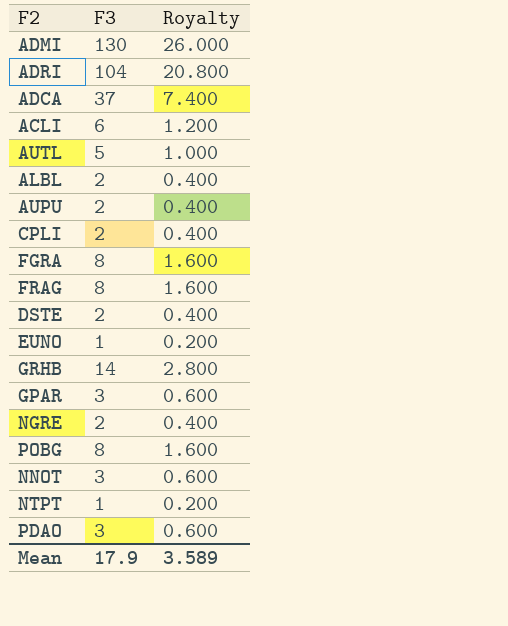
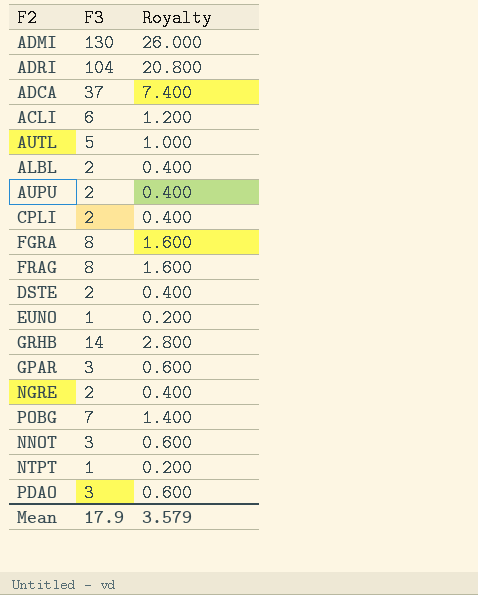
POBG | F3: 8 -> 7
POBG | Royalty: 1.600 -> 1.400
Mean | Royalty: 3.589 -> 3.579

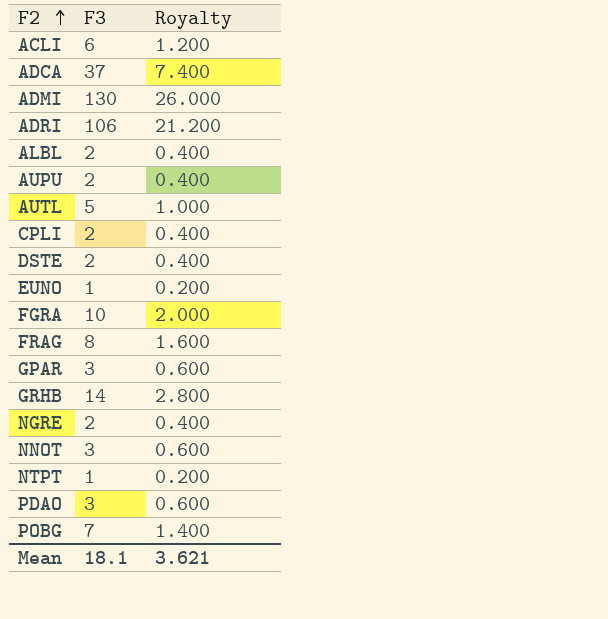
row order: none -> F2 ascending
ADRI | F3: 104 -> 106
ADRI | Royalty: 20.800 -> 21.200
FGRA | F3: 8 -> 10
FGRA | Royalty: 1.600 -> 2.000
Mean | F3: 17.9 -> 18.1
Mean | Royalty: 3.579 -> 3.621

